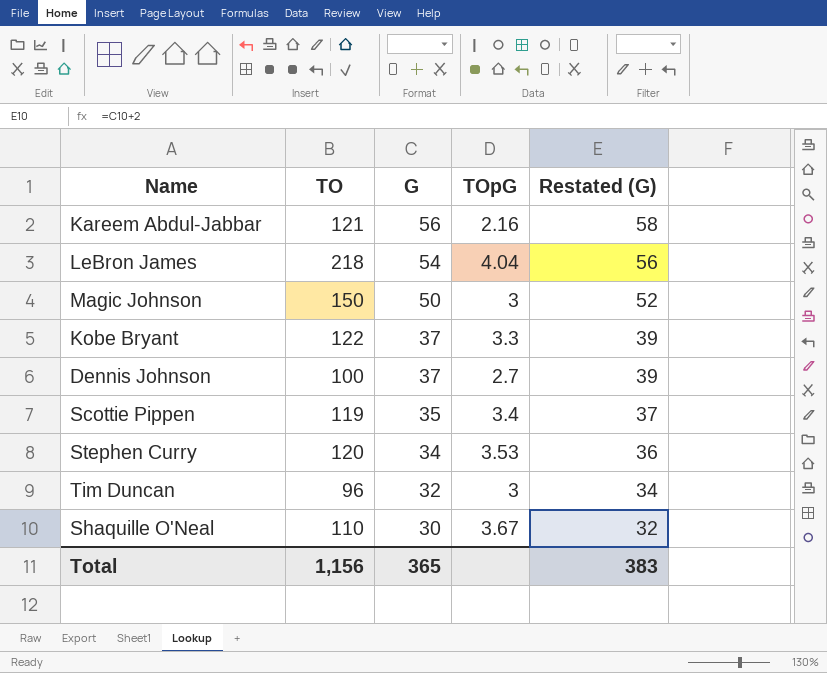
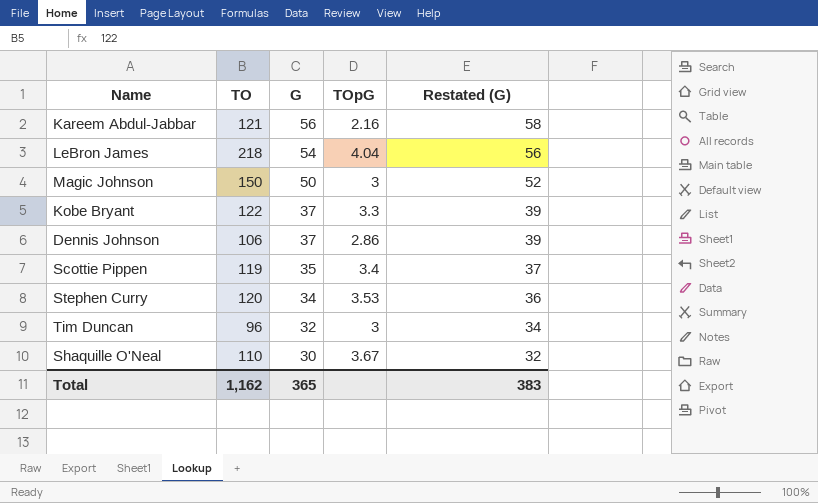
Dennis Johnson | TO: 100 -> 106
Dennis Johnson | TOpG: 2.7 -> 2.86
Total | TO: 1,156 -> 1,162

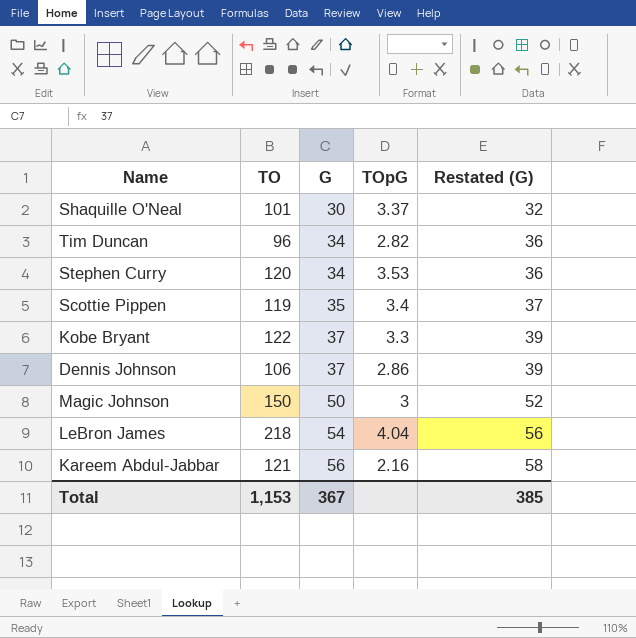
row order: G descending -> G ascending
Shaquille O'Neal | TO: 110 -> 101
Shaquille O'Neal | TOpG: 3.67 -> 3.37
Tim Duncan | G: 32 -> 34
Tim Duncan | TOpG: 3 -> 2.82
Tim Duncan | Restated (G): 34 -> 36
Total | TO: 1,162 -> 1,153
Total | G: 365 -> 367
Total | Restated (G): 383 -> 385

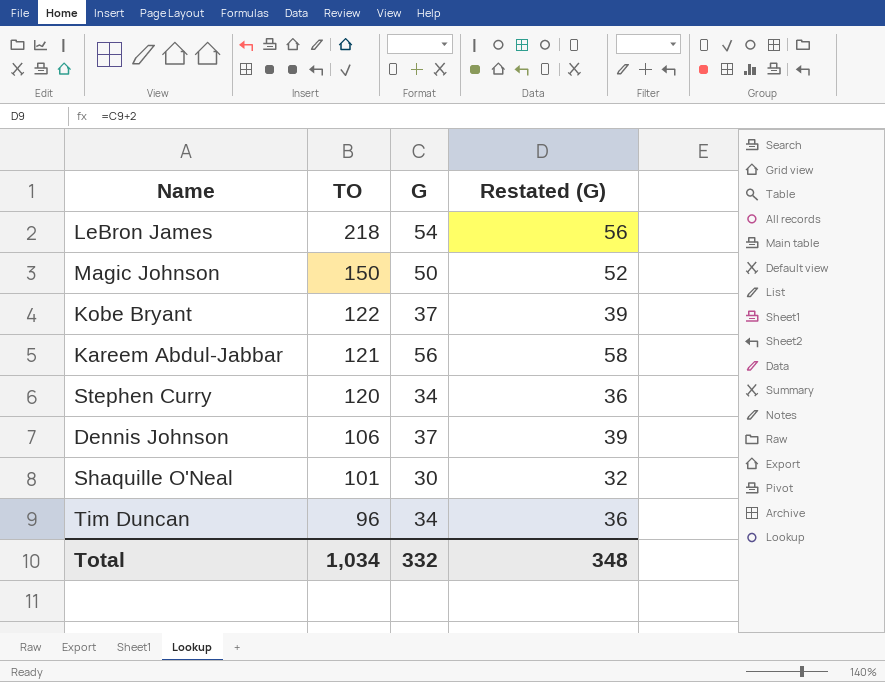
row order: G ascending -> TO descending
column TOpG | formula: [TO] / [G] -> none
row Scottie Pippen: 119 | 35 | 3.4 | 37 -> none
Total | TO: 1,153 -> 1,034
Total | G: 367 -> 332
Total | Restated (G): 385 -> 348

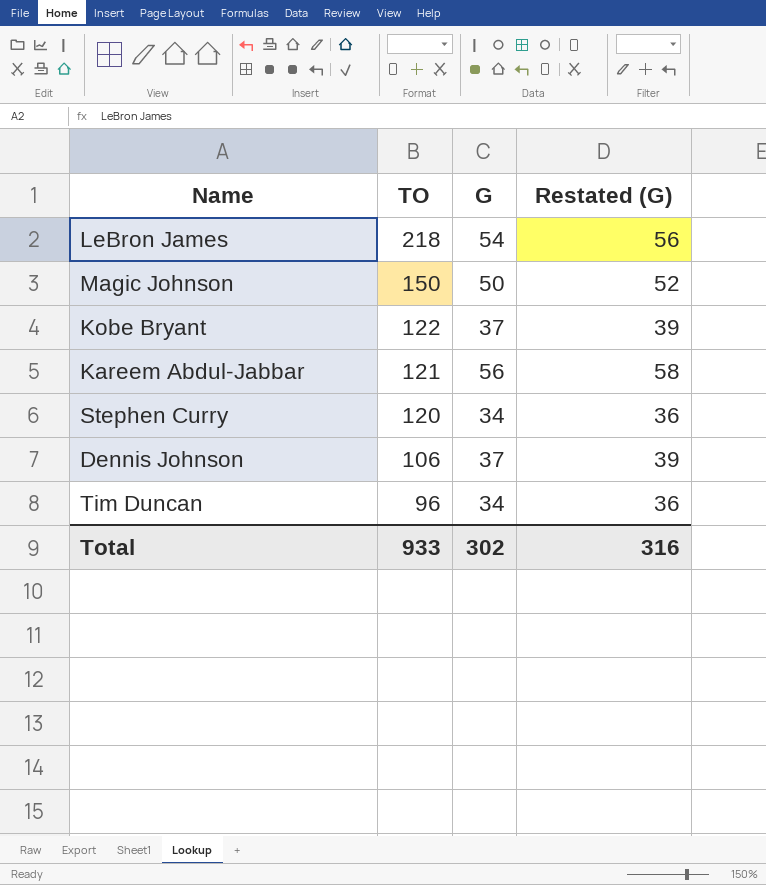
row Shaquille O'Neal: 101 | 30 | 32 -> none
Total | TO: 1,034 -> 933
Total | G: 332 -> 302
Total | Restated (G): 348 -> 316

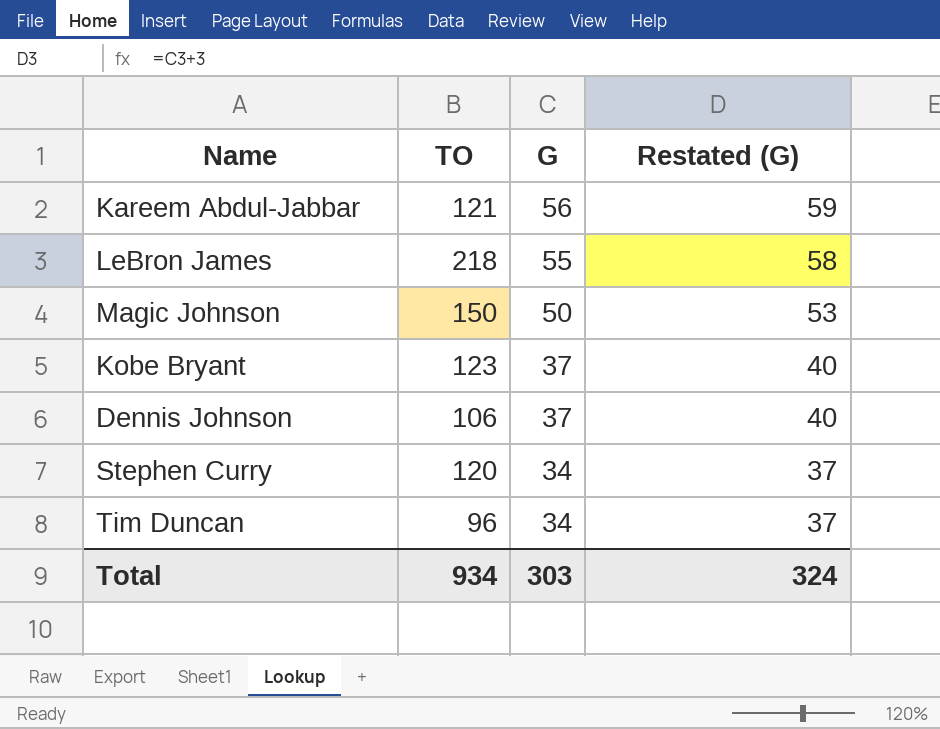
row order: TO descending -> G descending
column Restated (G) | formula: [G] + 2 -> [G] + 3
LeBron James | G: 54 -> 55
Kobe Bryant | TO: 122 -> 123
Total | TO: 933 -> 934
Total | G: 302 -> 303
Total | Restated (G): 316 -> 324

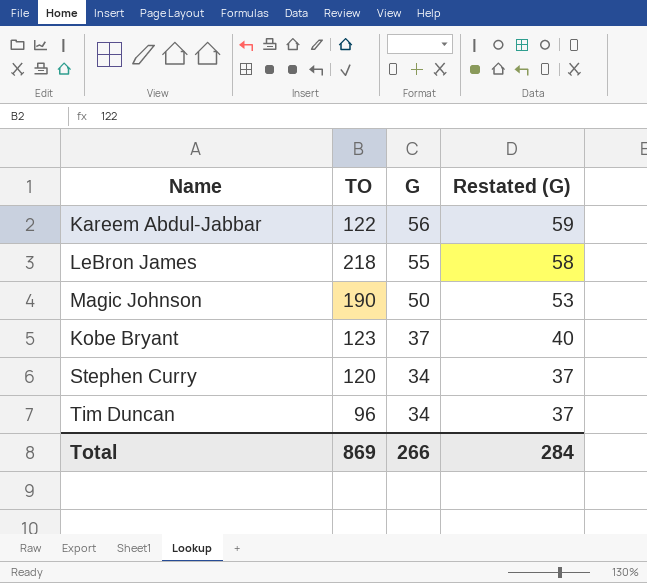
row Dennis Johnson: 106 | 37 | 40 -> none
Kareem Abdul-Jabbar | TO: 121 -> 122
Magic Johnson | TO: 150 -> 190
Total | TO: 934 -> 869
Total | G: 303 -> 266
Total | Restated (G): 324 -> 284

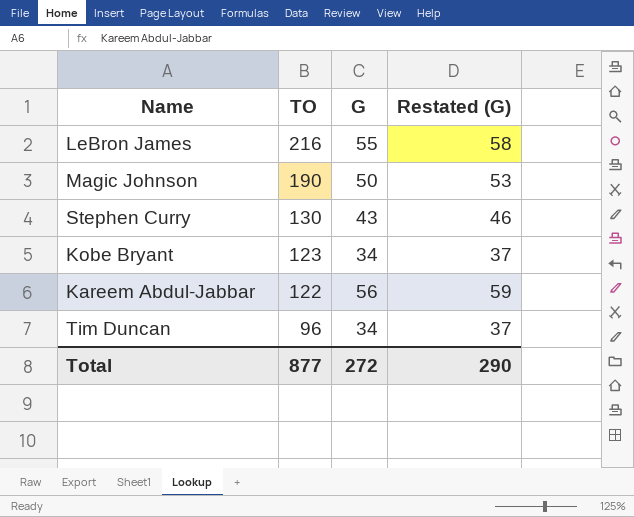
row order: G descending -> TO descending
LeBron James | TO: 218 -> 216
Stephen Curry | TO: 120 -> 130
Stephen Curry | G: 34 -> 43
Stephen Curry | Restated (G): 37 -> 46
Kobe Bryant | G: 37 -> 34
Kobe Bryant | Restated (G): 40 -> 37
Total | TO: 869 -> 877
Total | G: 266 -> 272
Total | Restated (G): 284 -> 290

